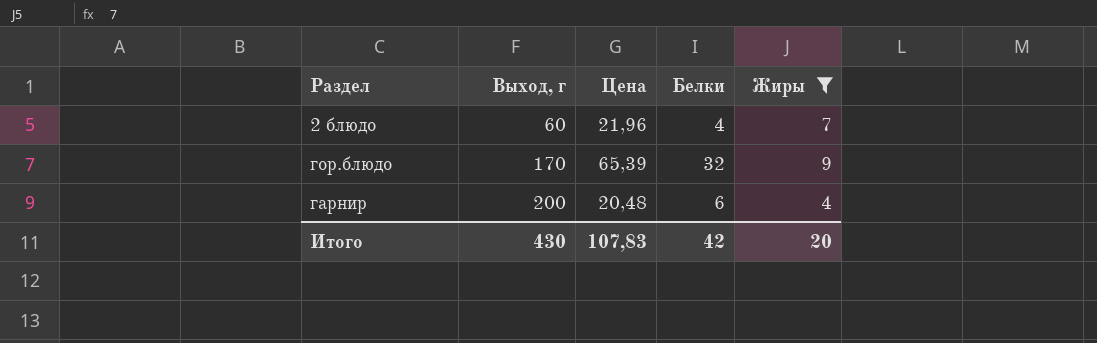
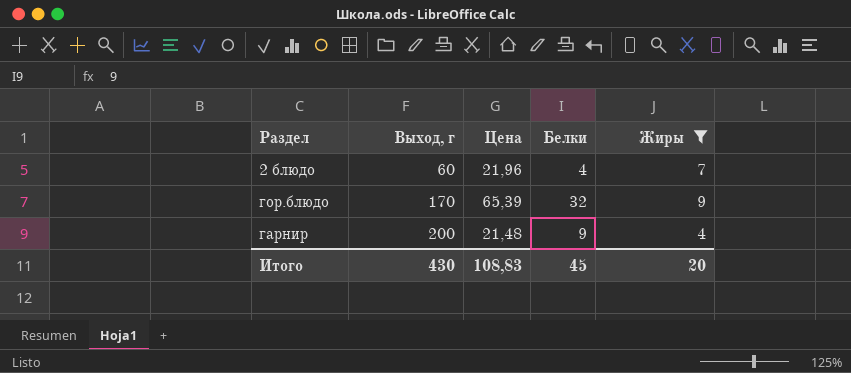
гарнир | Цена: 20,48 -> 21,48
гарнир | Белки: 6 -> 9
Итого | Цена: 107,83 -> 108,83
Итого | Белки: 42 -> 45

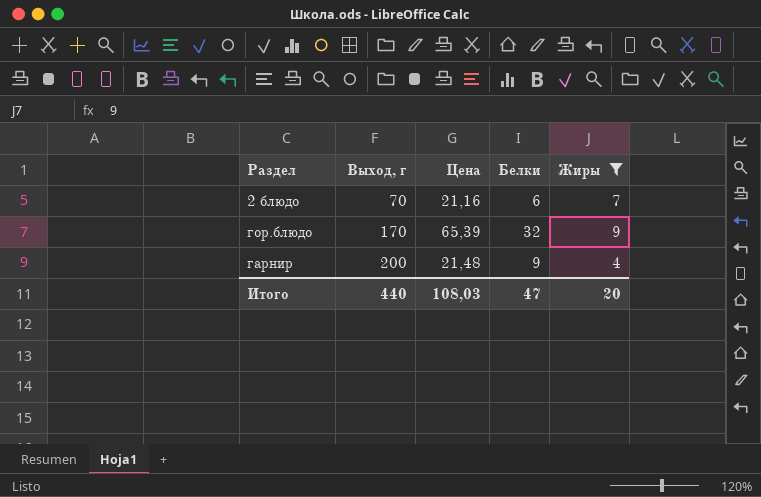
2 блюдо | Выход, г: 60 -> 70
2 блюдо | Цена: 21,96 -> 21,16
2 блюдо | Белки: 4 -> 6
Итого | Выход, г: 430 -> 440
Итого | Цена: 108,83 -> 108,03
Итого | Белки: 45 -> 47

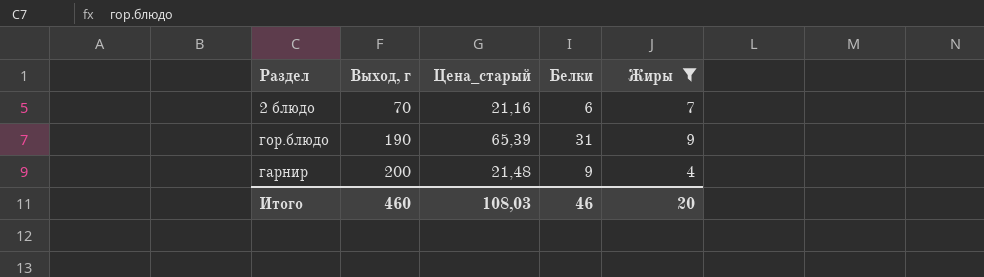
column name: Цена -> Цена_старый
гор.блюдо | Выход, г: 170 -> 190
гор.блюдо | Белки: 32 -> 31
Итого | Выход, г: 440 -> 460
Итого | Белки: 47 -> 46

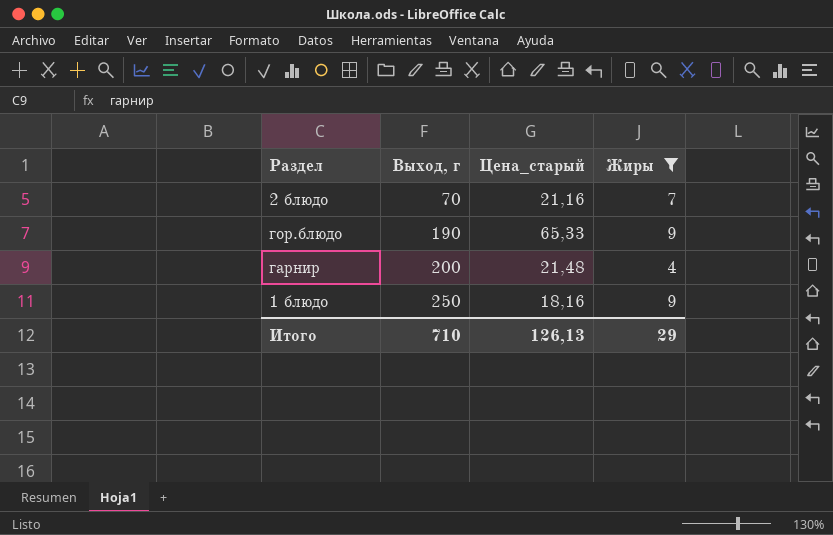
column Белки | position: 4 -> none
гор.блюдо | Цена_старый: 65,39 -> 65,33
row 1 блюдо: none -> 250 | 18,16 | 9
Итого | Выход, г: 460 -> 710
Итого | Цена_старый: 108,03 -> 126,13
Итого | Жиры: 20 -> 29

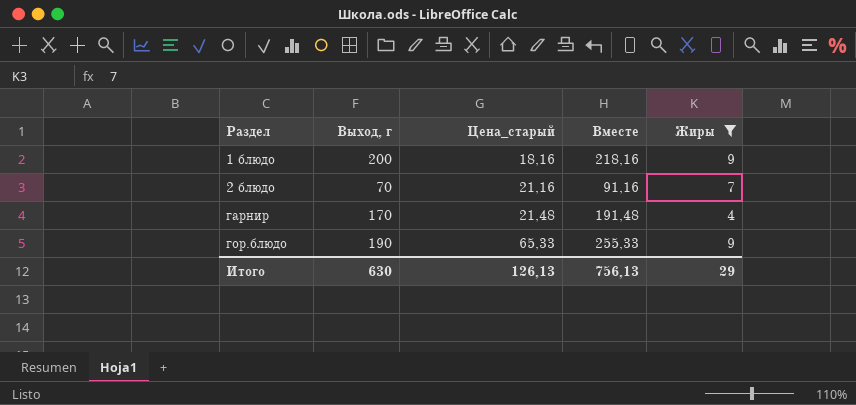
row order: Выход, г ascending -> Раздел ascending
column Вместе | formula: none -> [Выход, г] + [Цена_старый]
1 блюдо | Выход, г: 250 -> 200
гарнир | Выход, г: 200 -> 170
Итого | Выход, г: 710 -> 630

